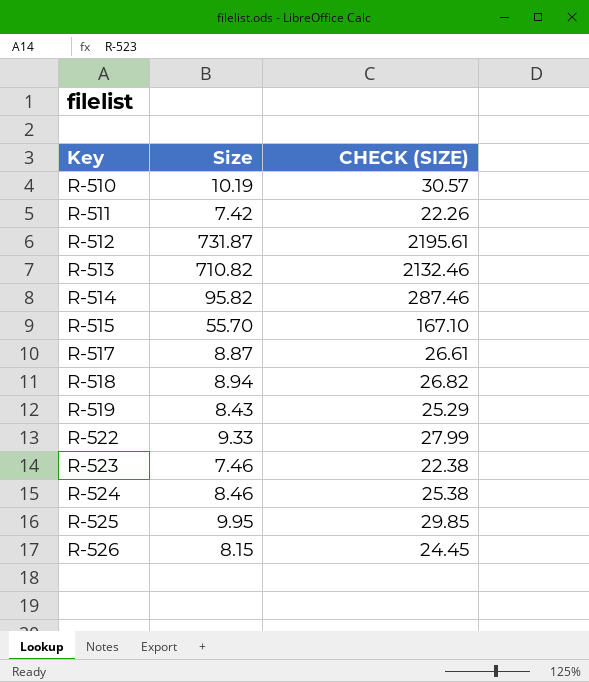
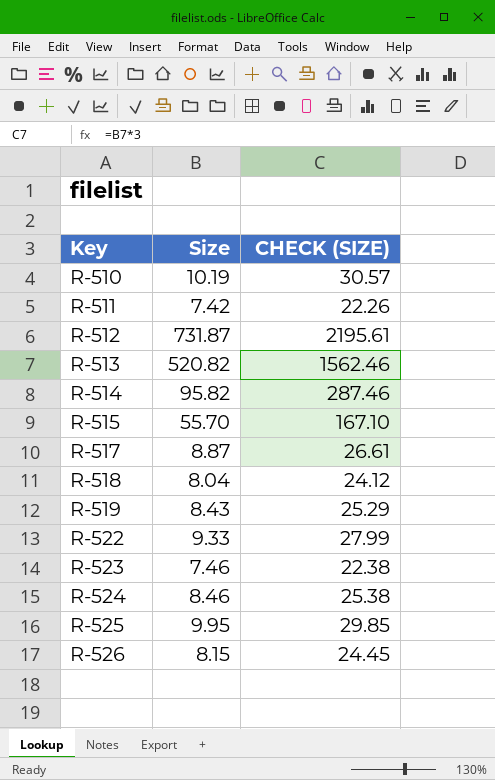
R-513 | Size: 710.82 -> 520.82
R-513 | CHECK (SIZE): 2132.46 -> 1562.46
R-518 | Size: 8.94 -> 8.04
R-518 | CHECK (SIZE): 26.82 -> 24.12

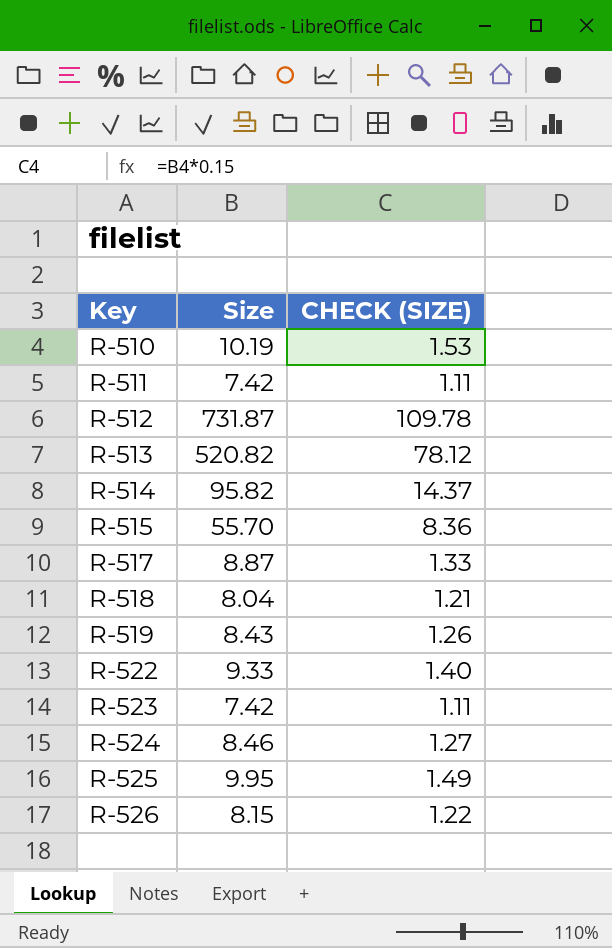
column CHECK (SIZE) | formula: [Size] * 3 -> [Size] * 0.15
R-523 | Size: 7.46 -> 7.42

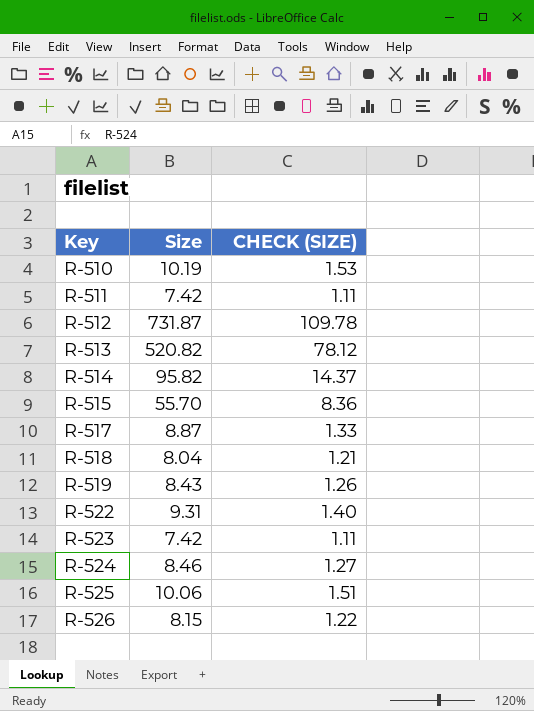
R-522 | Size: 9.33 -> 9.31
R-525 | Size: 9.95 -> 10.06
R-525 | CHECK (SIZE): 1.49 -> 1.51

